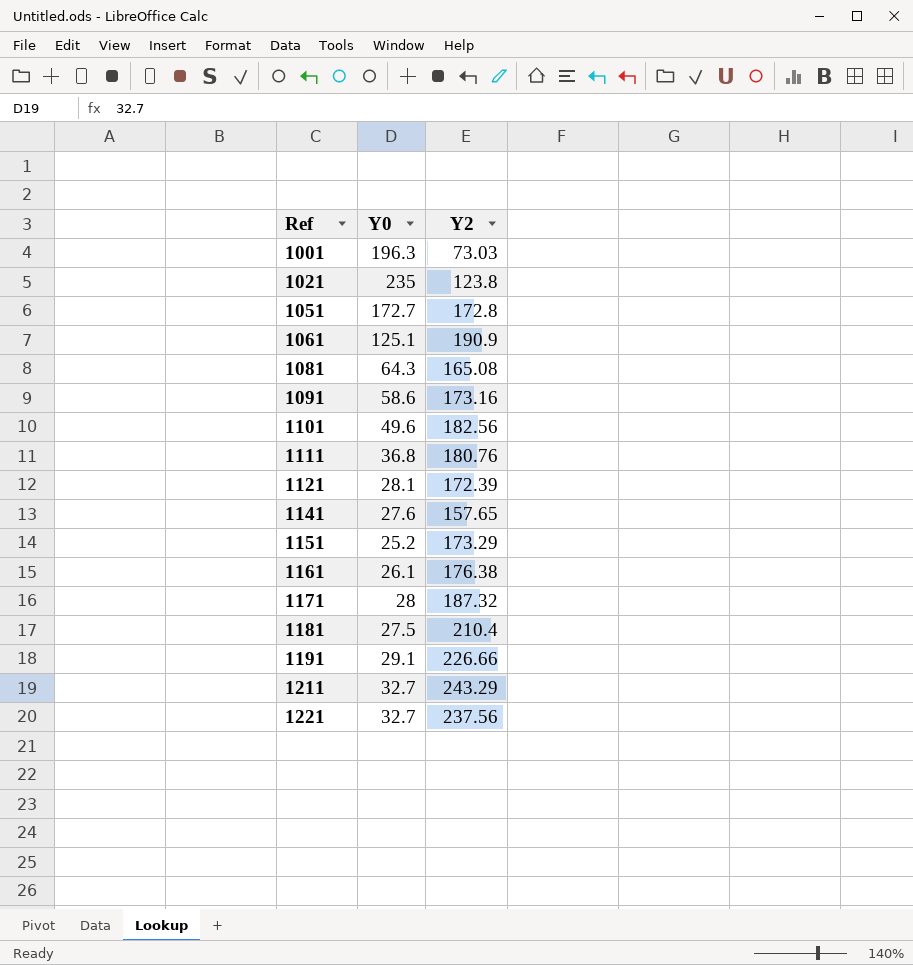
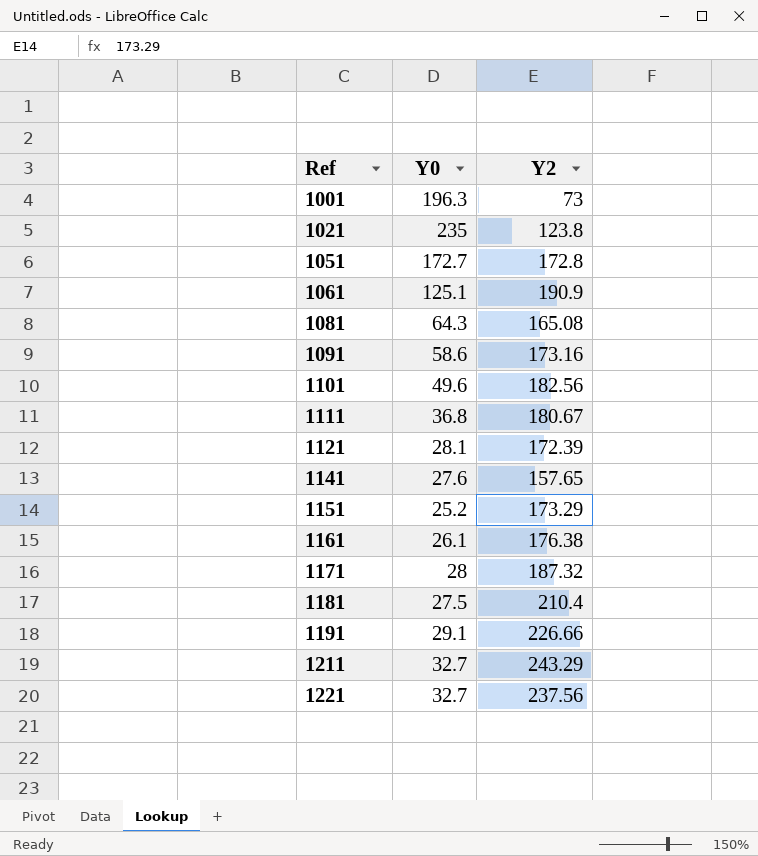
1001 | Y2: 73.03 -> 73
1111 | Y2: 180.76 -> 180.67

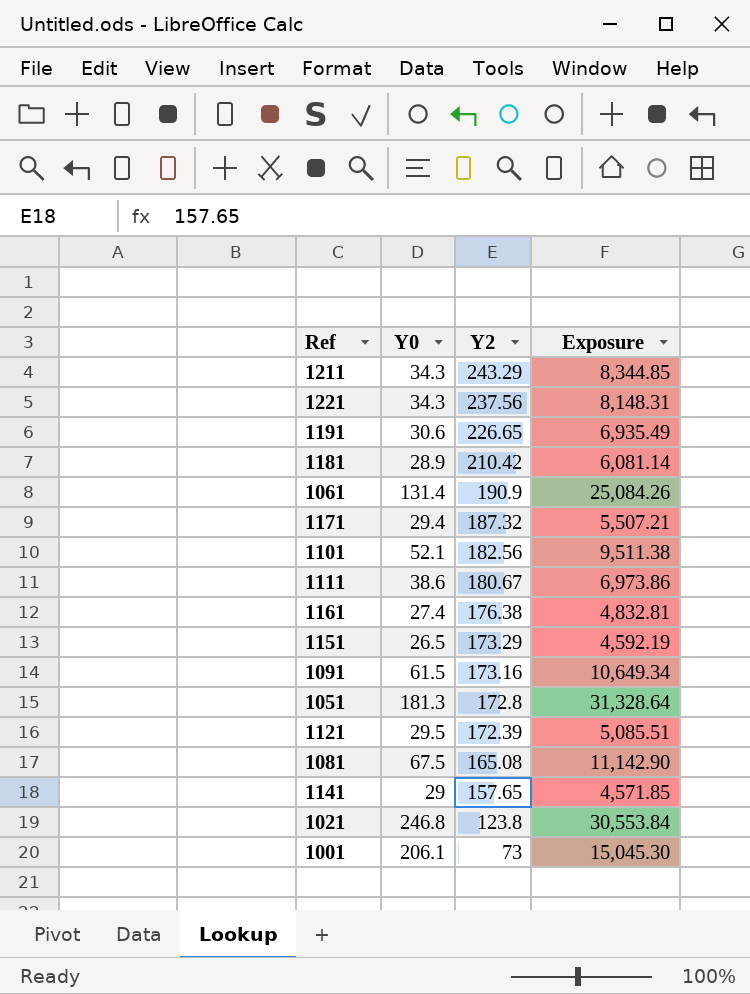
row order: Ref ascending -> Y2 descending
column Exposure | formula: none -> [Y0] * [Y2]
1211 | Y0: 32.7 -> 34.3
1221 | Y0: 32.7 -> 34.3
1191 | Y0: 29.1 -> 30.6
1191 | Y2: 226.66 -> 226.65
1181 | Y0: 27.5 -> 28.9
1181 | Y2: 210.4 -> 210.42
1061 | Y0: 125.1 -> 131.4
1171 | Y0: 28 -> 29.4
1101 | Y0: 49.6 -> 52.1
1111 | Y0: 36.8 -> 38.6
1161 | Y0: 26.1 -> 27.4
1151 | Y0: 25.2 -> 26.5
1091 | Y0: 58.6 -> 61.5
1051 | Y0: 172.7 -> 181.3
1121 | Y0: 28.1 -> 29.5
1081 | Y0: 64.3 -> 67.5
1141 | Y0: 27.6 -> 29
1021 | Y0: 235 -> 246.8
1001 | Y0: 196.3 -> 206.1

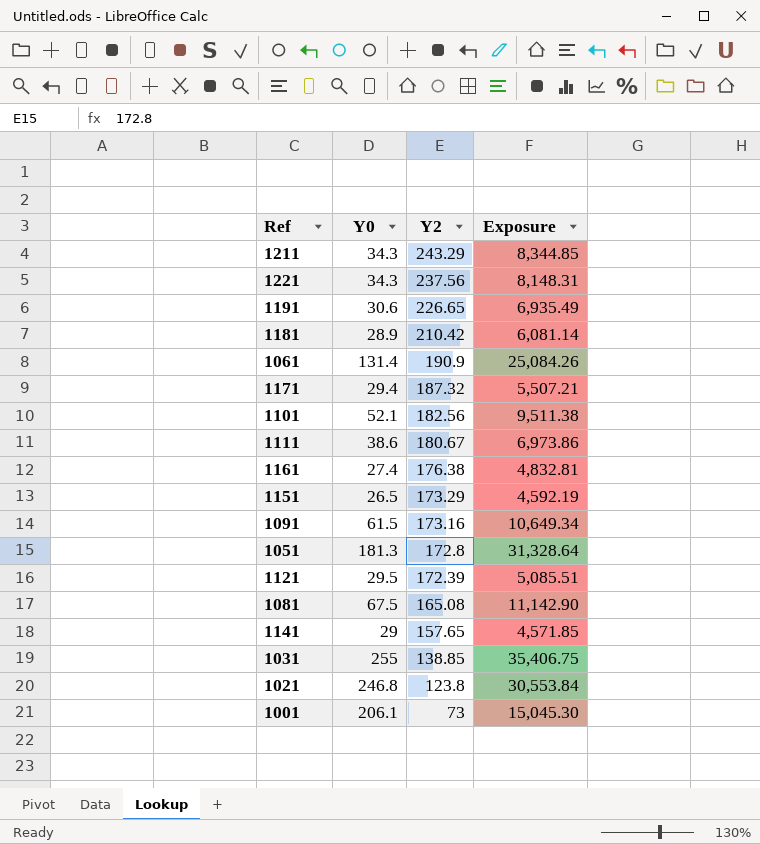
row 1031: none -> 255 | 138.85 | 35,406.75

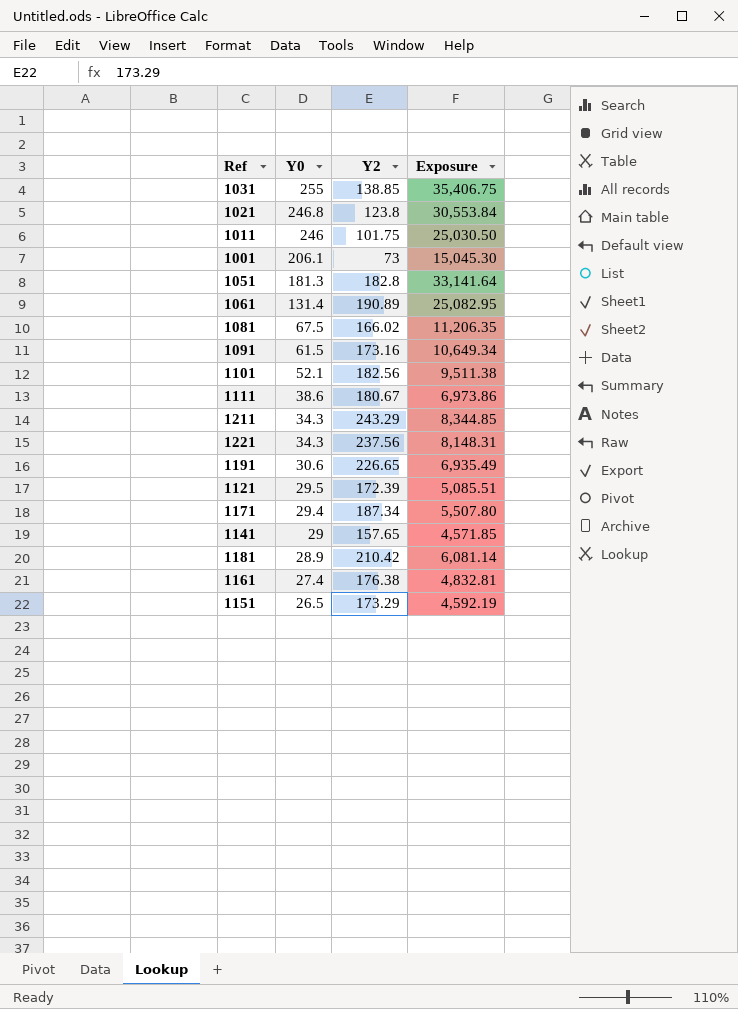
row order: Y2 descending -> Y0 descending
row 1011: none -> 246 | 101.75 | 25,030.50
1051 | Y2: 172.8 -> 182.8
1051 | Exposure: 31,328.64 -> 33,141.64
1061 | Y2: 190.9 -> 190.89
1061 | Exposure: 25,084.26 -> 25,082.95
1081 | Y2: 165.08 -> 166.02
1081 | Exposure: 11,142.90 -> 11,206.35
1171 | Y2: 187.32 -> 187.34
1171 | Exposure: 5,507.21 -> 5,507.80

